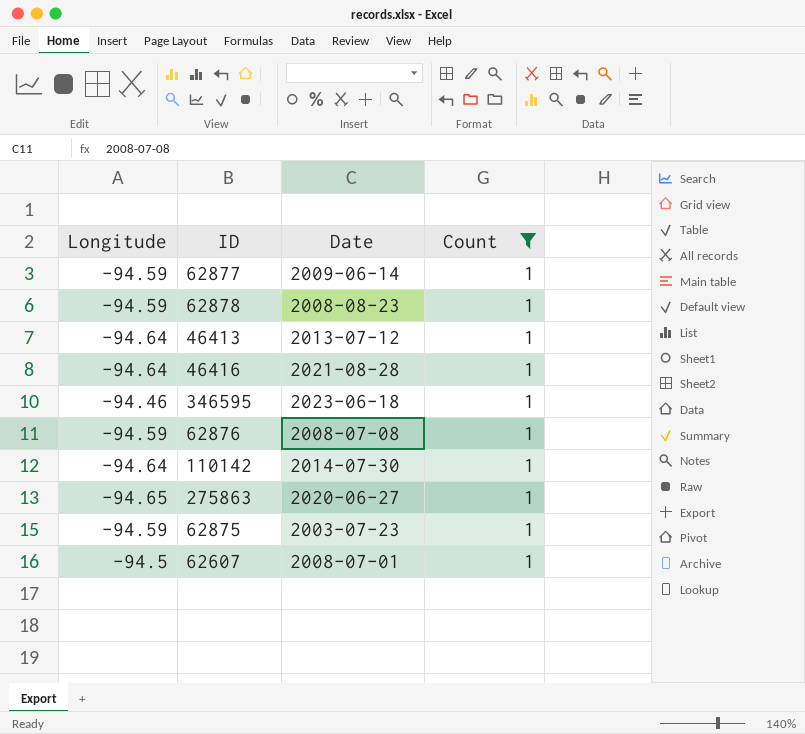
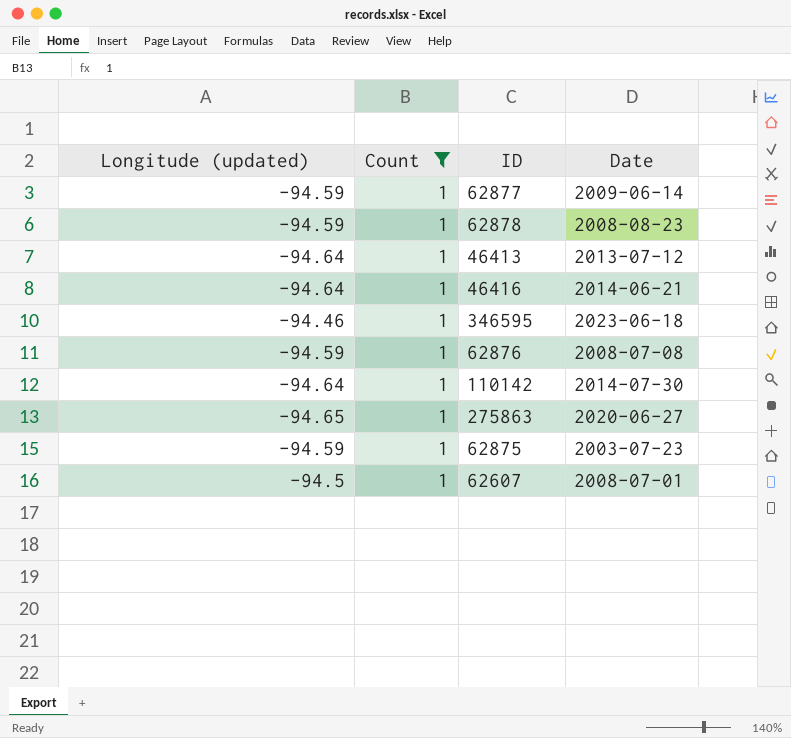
column name: Longitude -> Longitude (updated)
column Count | position: 4 -> 2
46416 | Date: 2021-08-28 -> 2014-06-21

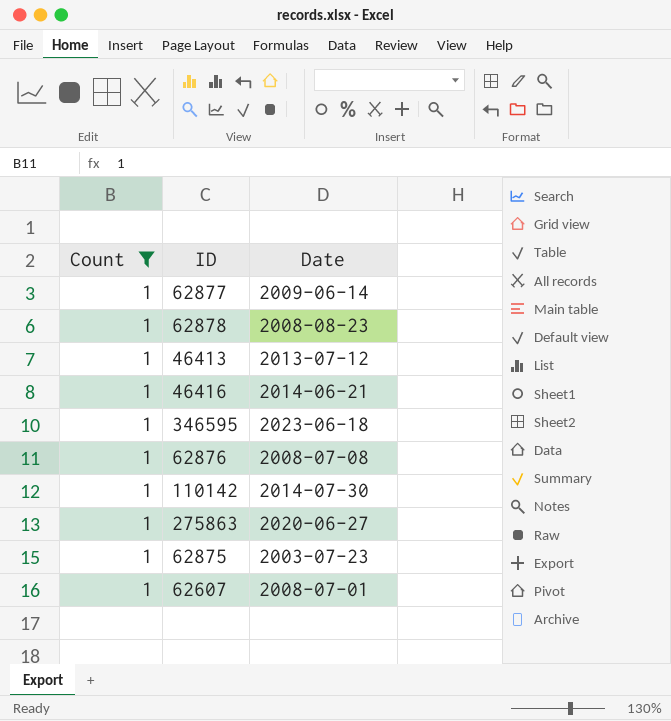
column Longitude (updated) | position: 1 -> none

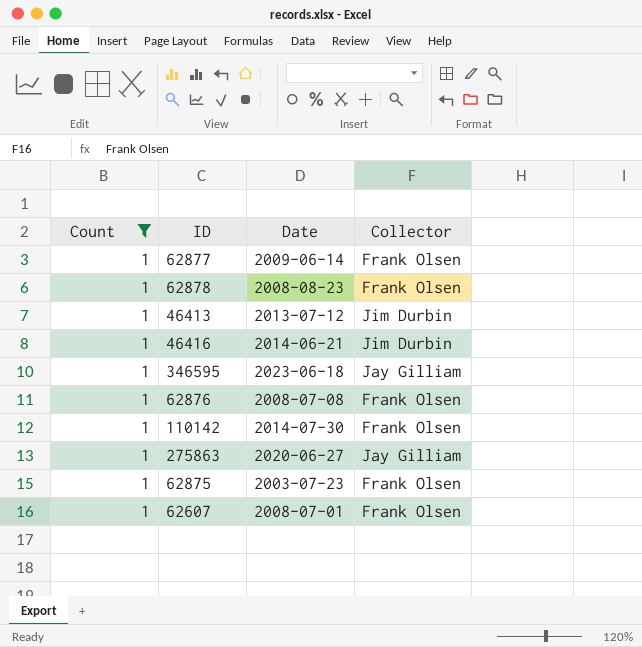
column Collector | position: none -> 4

